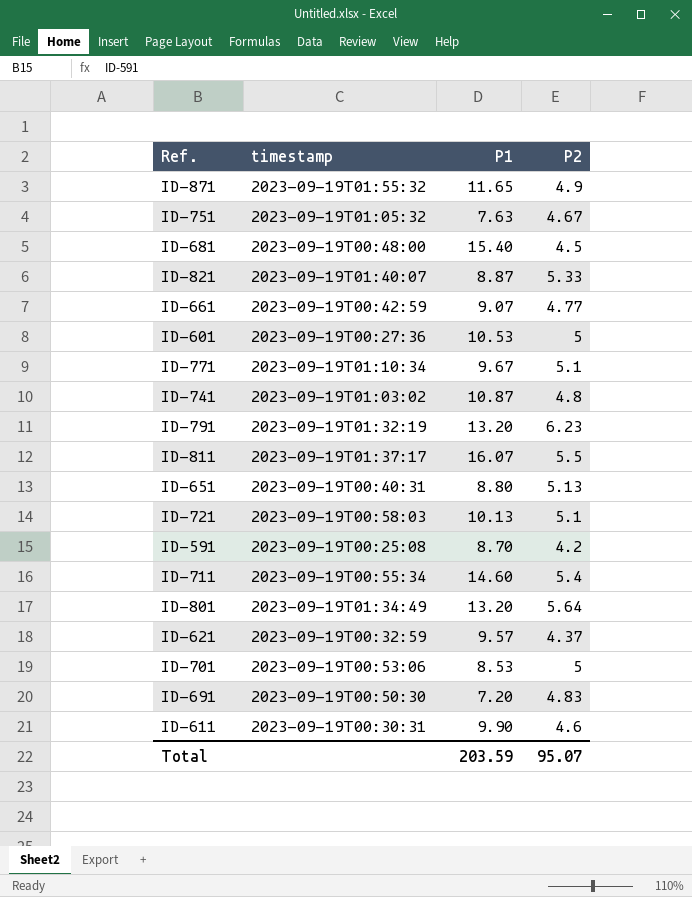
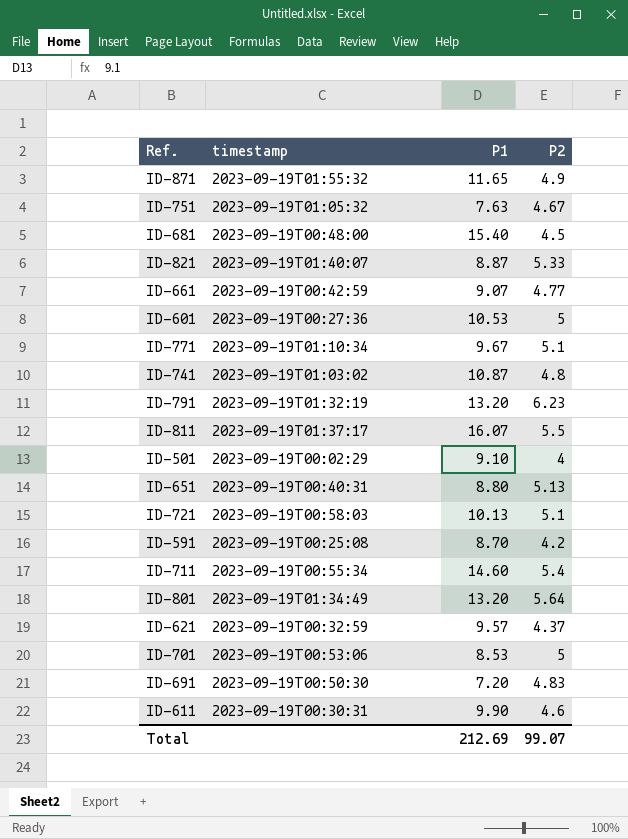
row ID-501: none -> 2023-09-19T00:02:29 | 9.10 | 4
Total | P1: 203.59 -> 212.69
Total | P2: 95.07 -> 99.07

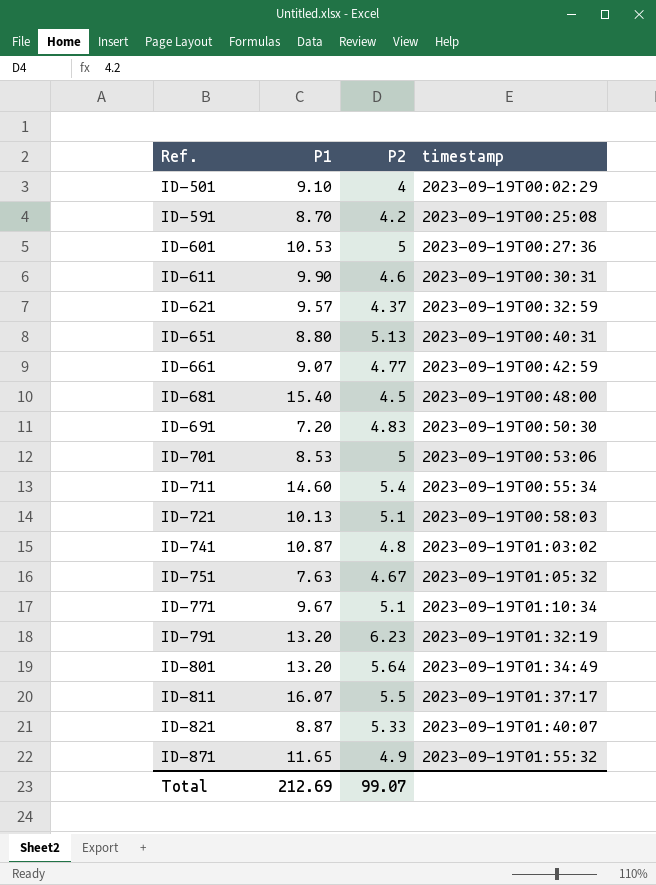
row order: none -> Ref. ascending
column timestamp | position: 2 -> 4

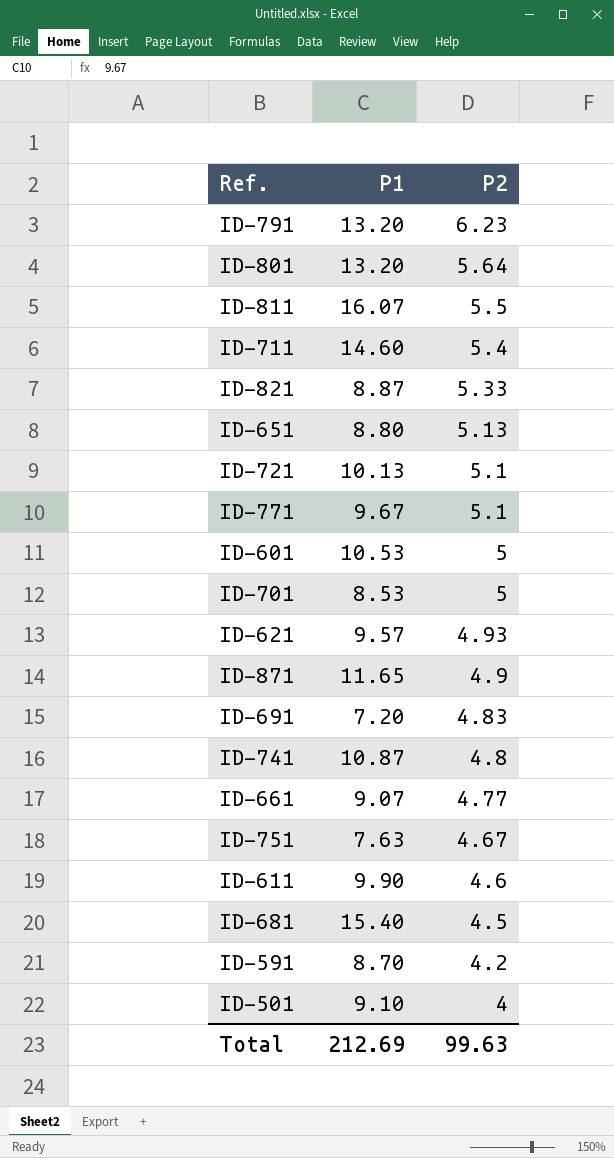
row order: Ref. ascending -> P2 descending
column timestamp | position: 4 -> none
ID-621 | P2: 4.37 -> 4.93
Total | P2: 99.07 -> 99.63

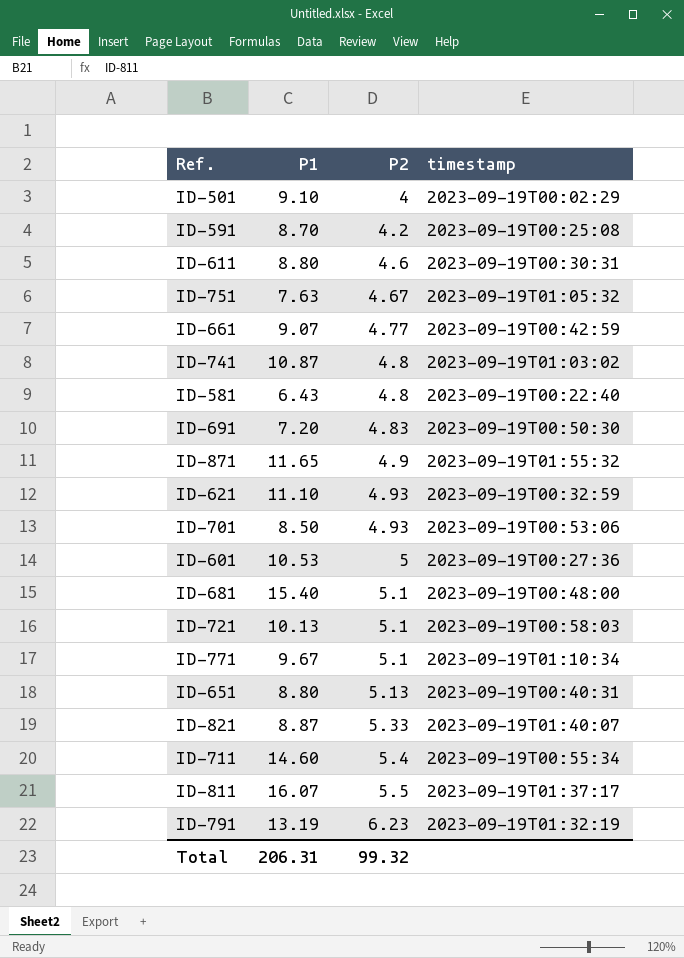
row order: P2 descending -> P2 ascending
column timestamp | position: none -> 4
row ID-801: 13.20 | 5.64 -> none
ID-611 | P1: 9.90 -> 8.80
row ID-581: none -> 6.43 | 4.8 | 2023-09-19T00:22:40
ID-621 | P1: 9.57 -> 11.10
ID-701 | P1: 8.53 -> 8.50
ID-701 | P2: 5 -> 4.93
ID-681 | P2: 4.5 -> 5.1
ID-791 | P1: 13.20 -> 13.19
Total | P1: 212.69 -> 206.31
Total | P2: 99.63 -> 99.32

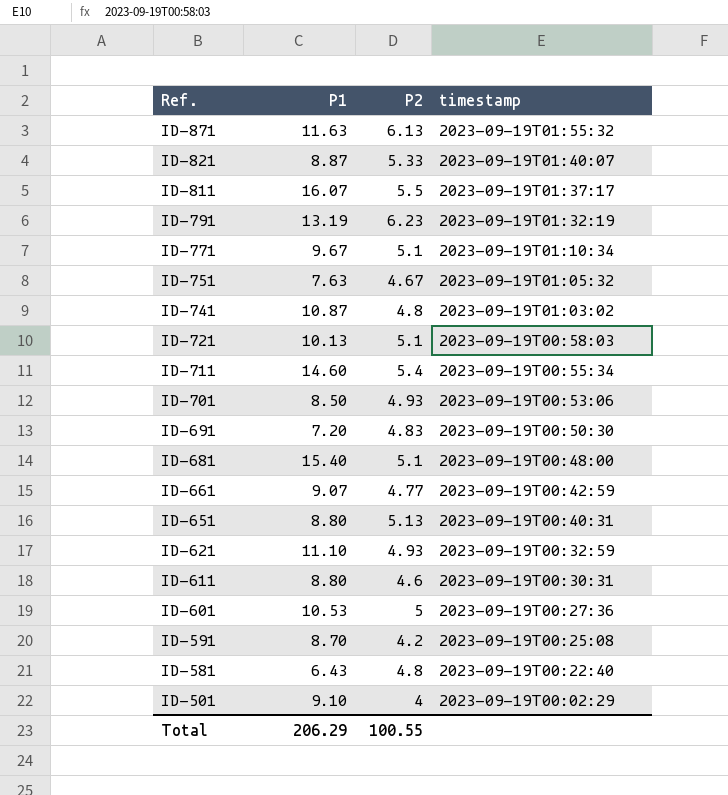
row order: P2 ascending -> Ref. descending
ID-871 | P1: 11.65 -> 11.63
ID-871 | P2: 4.9 -> 6.13
Total | P1: 206.31 -> 206.29
Total | P2: 99.32 -> 100.55

